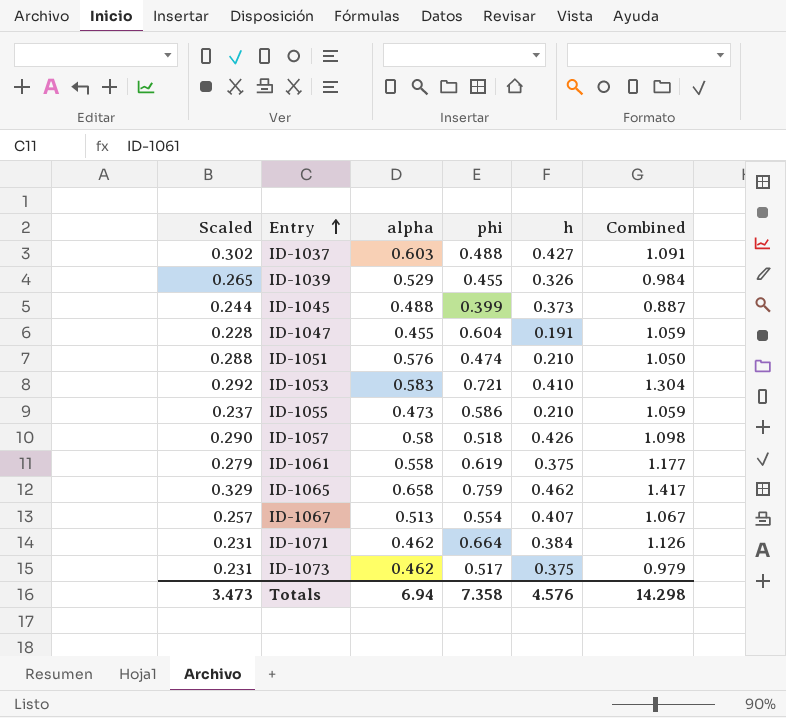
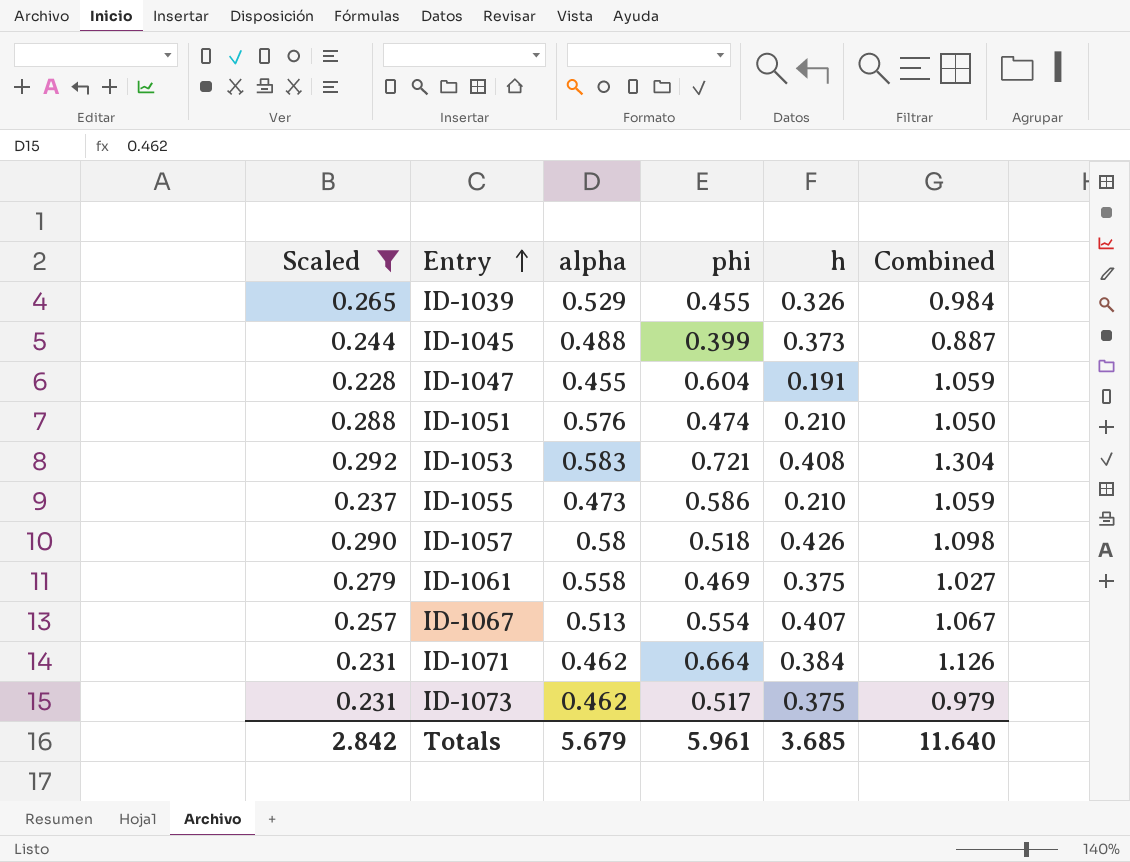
filter: none -> Scaled <= 0.292
ID-1053 | h: 0.410 -> 0.408
ID-1061 | phi: 0.619 -> 0.469
ID-1061 | Combined: 1.177 -> 1.027
Totals | Scaled: 3.473 -> 2.842
Totals | alpha: 6.94 -> 5.679
Totals | phi: 7.358 -> 5.961
Totals | h: 4.576 -> 3.685
Totals | Combined: 14.298 -> 11.640

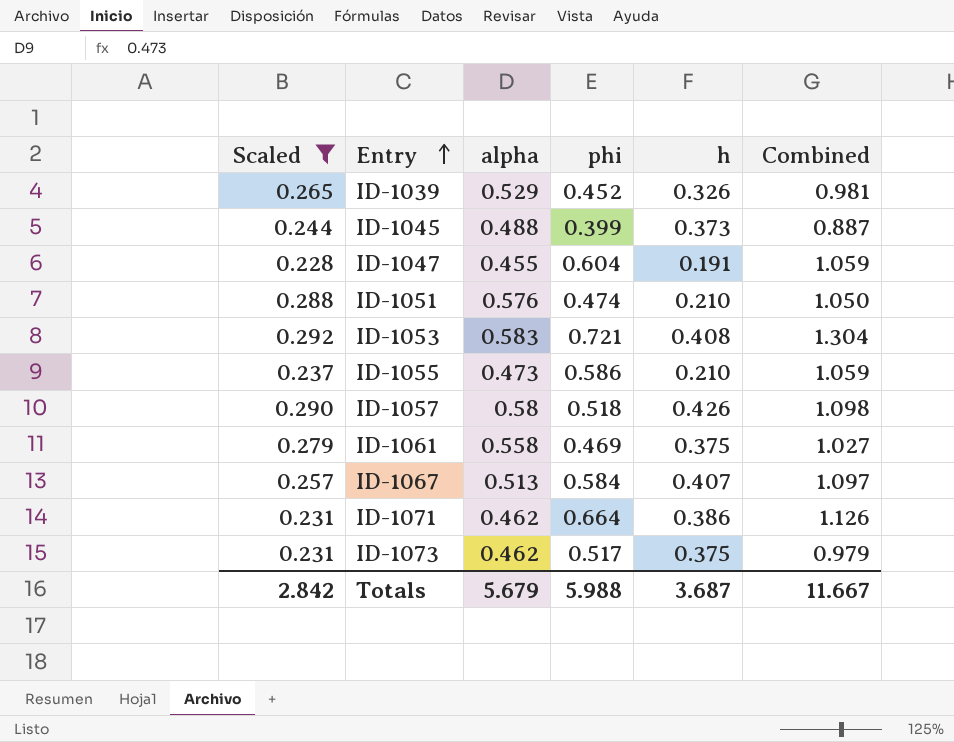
ID-1039 | phi: 0.455 -> 0.452
ID-1039 | Combined: 0.984 -> 0.981
ID-1067 | phi: 0.554 -> 0.584
ID-1067 | Combined: 1.067 -> 1.097
ID-1071 | h: 0.384 -> 0.386
Totals | phi: 5.961 -> 5.988
Totals | h: 3.685 -> 3.687
Totals | Combined: 11.640 -> 11.667

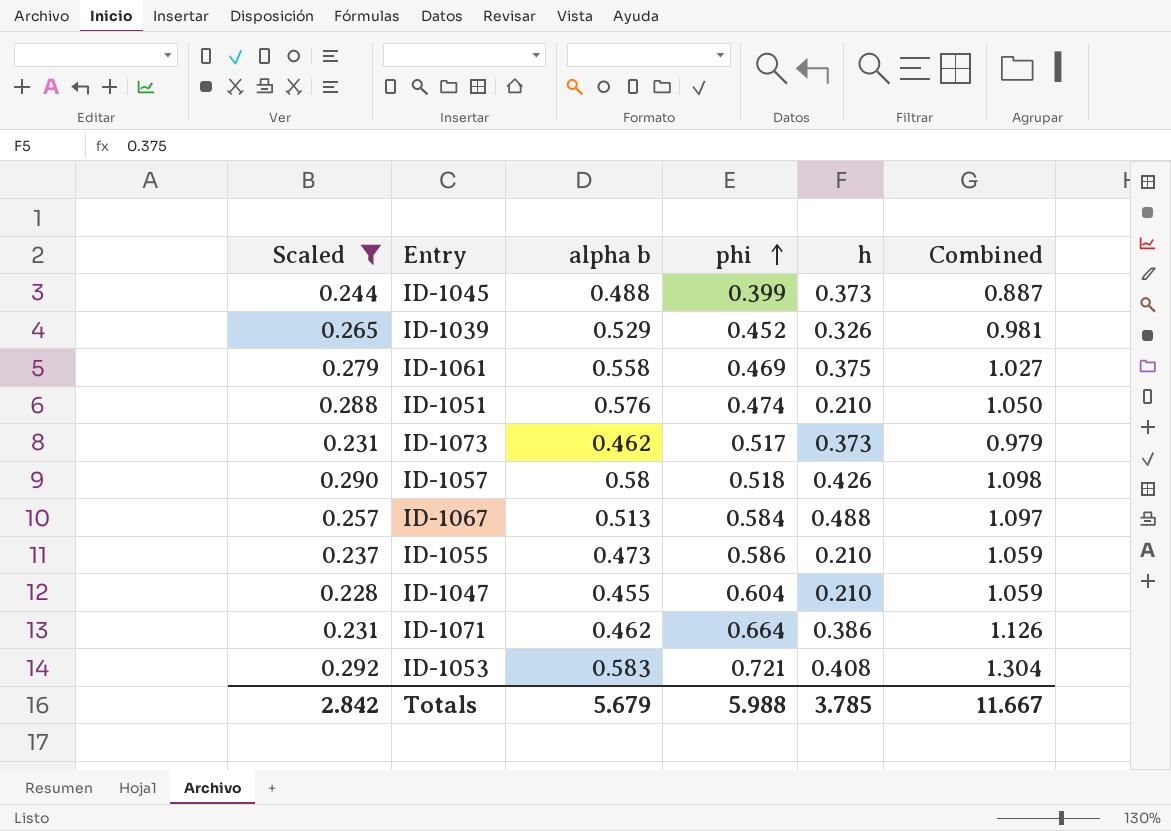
row order: Entry ascending -> phi ascending
column name: alpha -> alpha b
ID-1073 | h: 0.375 -> 0.373
ID-1067 | h: 0.407 -> 0.488
ID-1047 | h: 0.191 -> 0.210
Totals | h: 3.687 -> 3.785

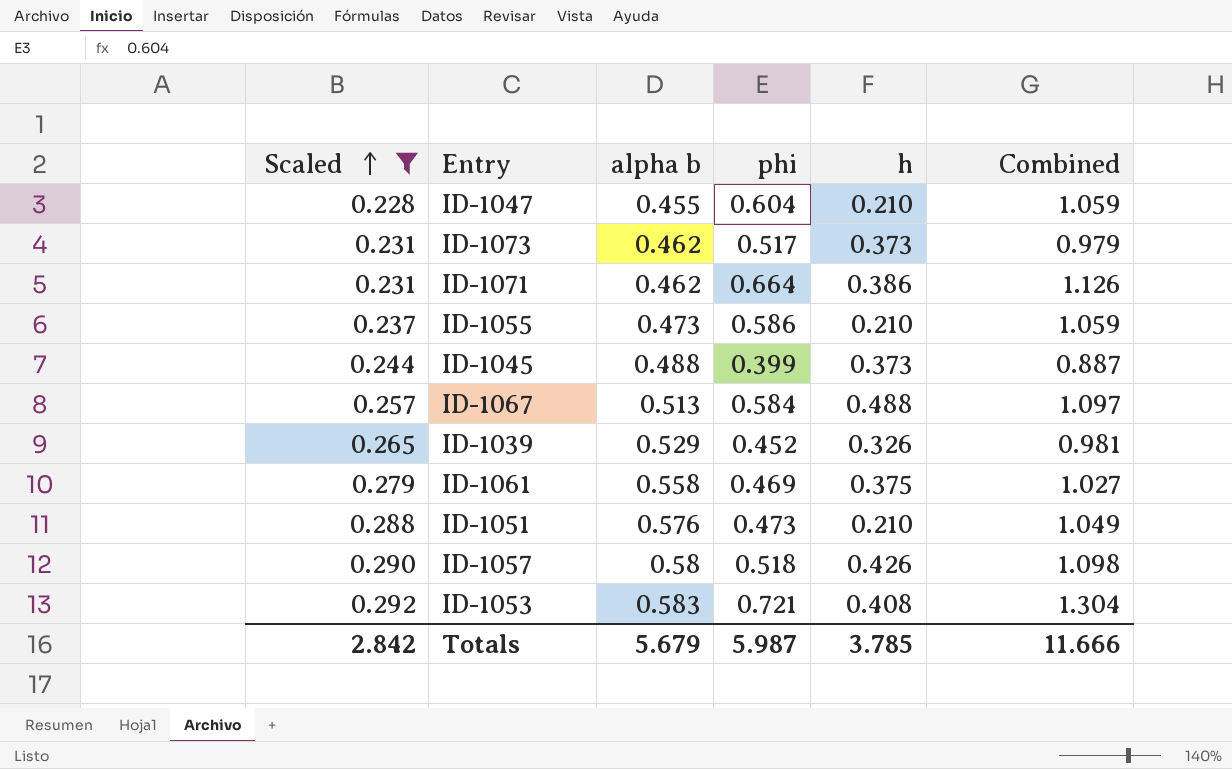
row order: phi ascending -> Scaled ascending
ID-1051 | phi: 0.474 -> 0.473
ID-1051 | Combined: 1.050 -> 1.049
Totals | phi: 5.988 -> 5.987
Totals | Combined: 11.667 -> 11.666

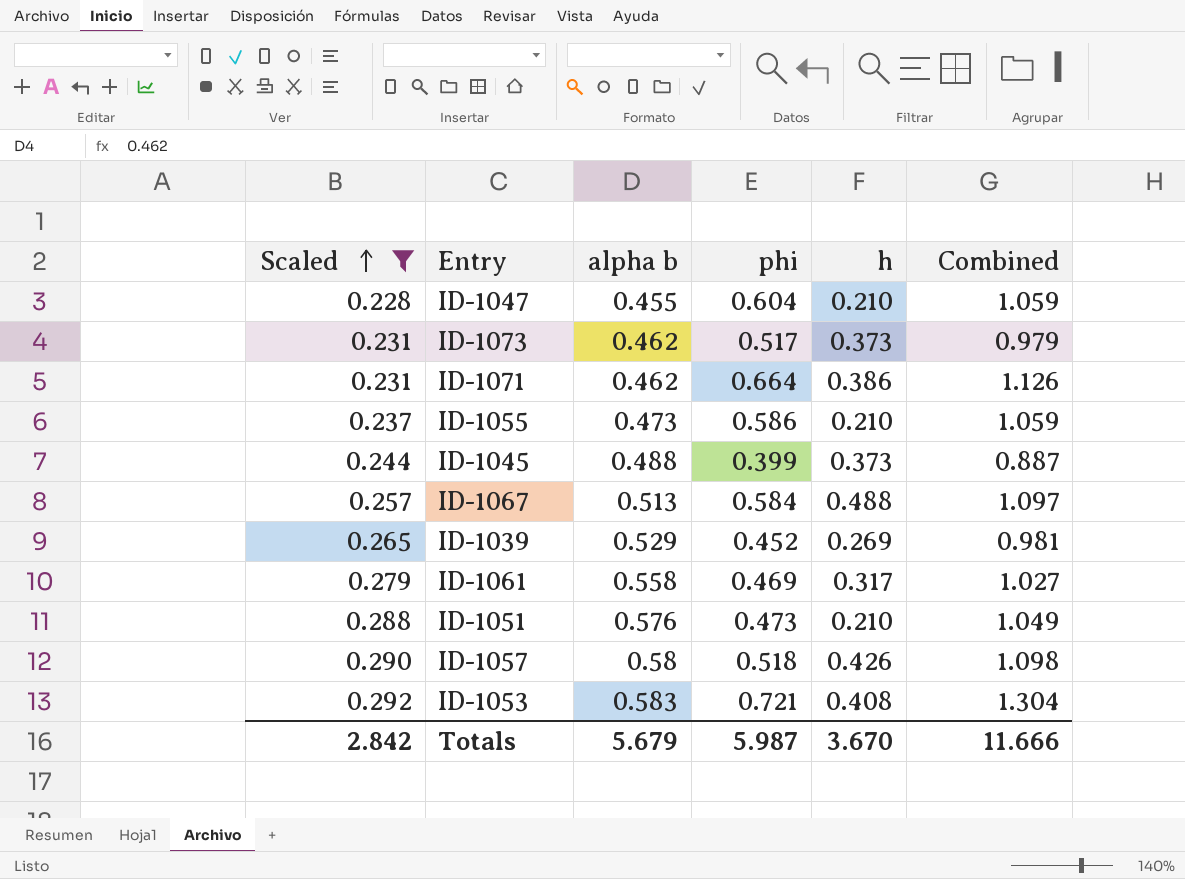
ID-1039 | h: 0.326 -> 0.269
ID-1061 | h: 0.375 -> 0.317
Totals | h: 3.785 -> 3.670

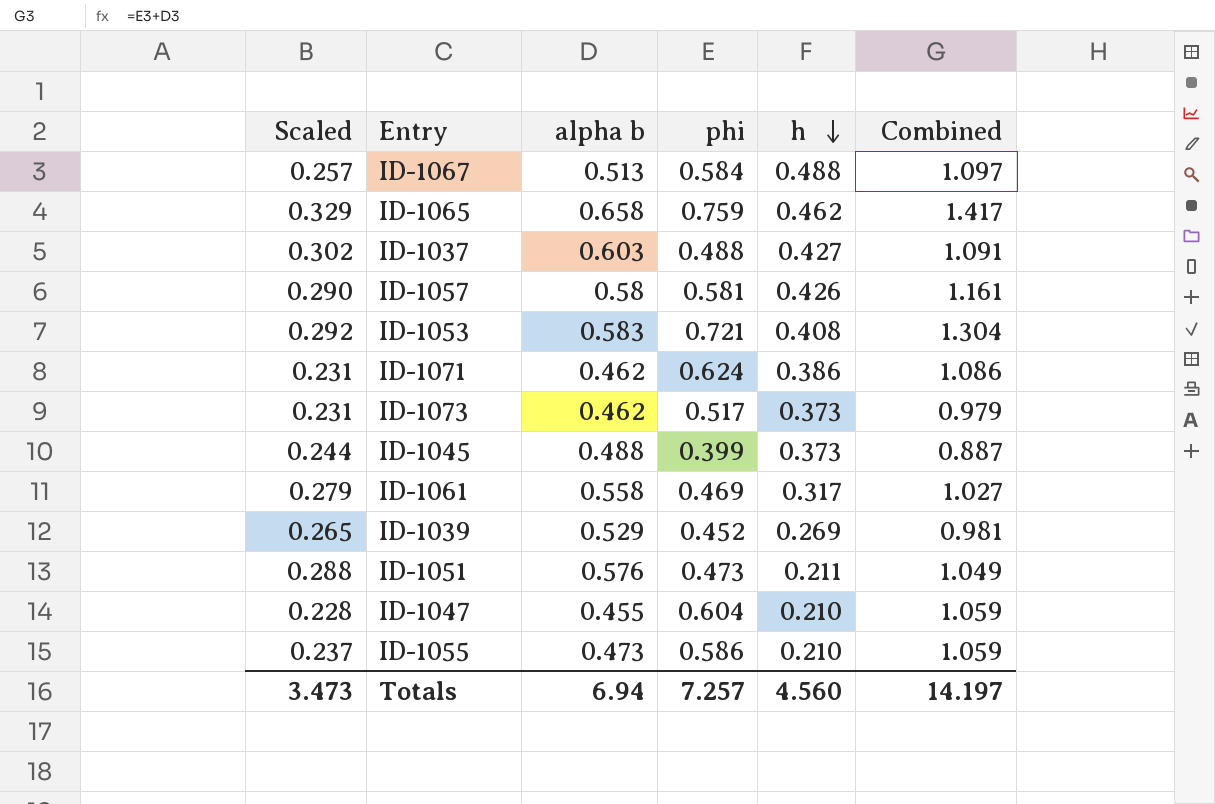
filter: Scaled <= 0.292 -> none
row order: Scaled ascending -> h descending
ID-1057 | phi: 0.518 -> 0.581
ID-1057 | Combined: 1.098 -> 1.161
ID-1071 | phi: 0.664 -> 0.624
ID-1071 | Combined: 1.126 -> 1.086
ID-1051 | h: 0.210 -> 0.211
Totals | Scaled: 2.842 -> 3.473
Totals | alpha b: 5.679 -> 6.94
Totals | phi: 5.987 -> 7.257
Totals | h: 3.670 -> 4.560
Totals | Combined: 11.666 -> 14.197

